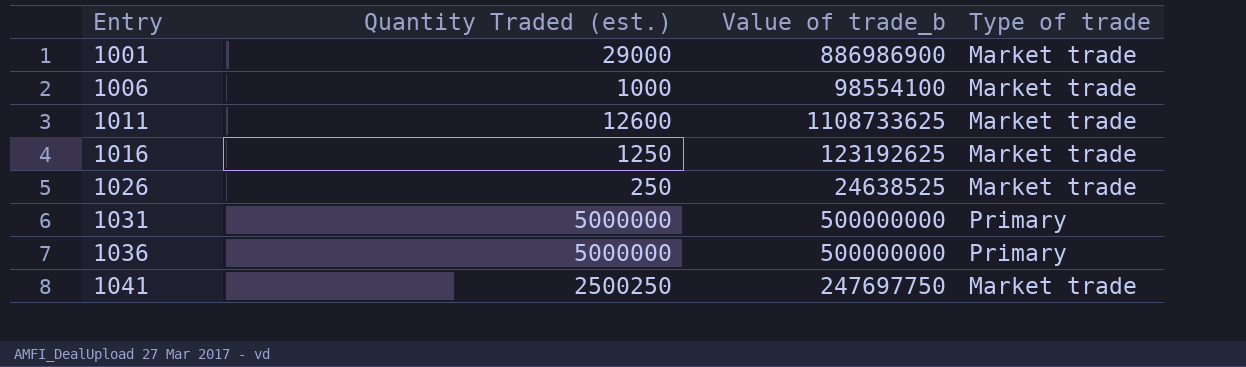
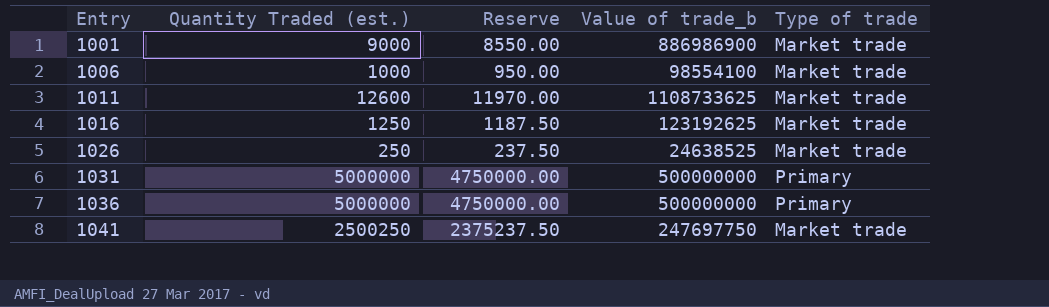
column Reserve | formula: none -> [Quantity Traded (est.)] * 0.95
1001 | Quantity Traded (est.): 29000 -> 9000

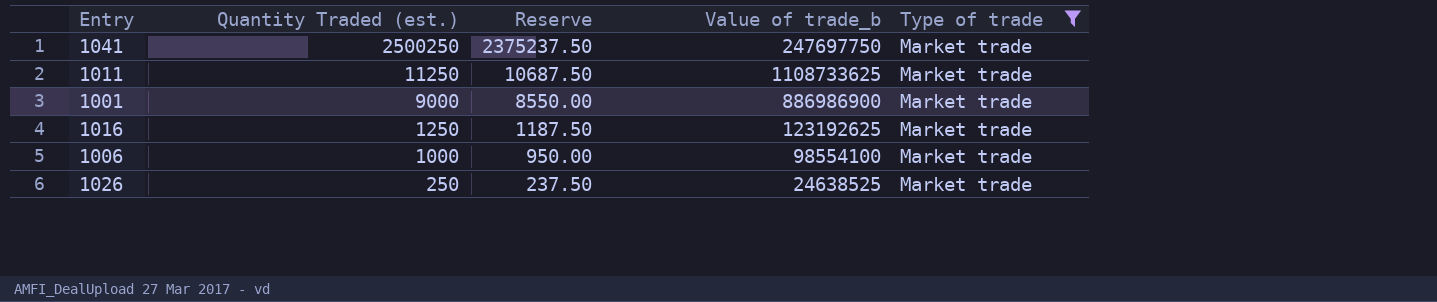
filter: none -> Type of trade = Market trade
row order: Entry ascending -> Quantity Traded (est.) descending
1011 | Quantity Traded (est.): 12600 -> 11250
1011 | Reserve: 11970.00 -> 10687.50

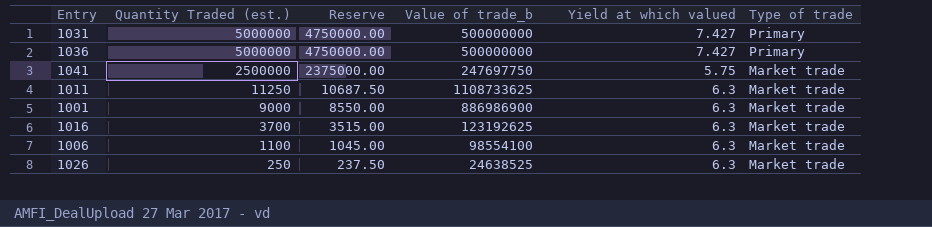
filter: Type of trade = Market trade -> none
column Yield at which valued | position: none -> 5
1041 | Quantity Traded (est.): 2500250 -> 2500000
1041 | Reserve: 2375237.50 -> 2375000.00
1016 | Quantity Traded (est.): 1250 -> 3700
1016 | Reserve: 1187.50 -> 3515.00
1006 | Quantity Traded (est.): 1000 -> 1100
1006 | Reserve: 950.00 -> 1045.00

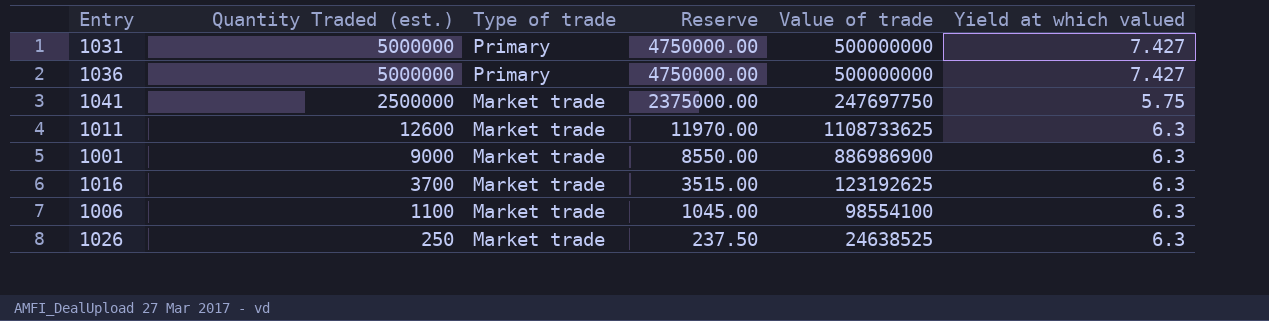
column Type of trade | position: 6 -> 3
column name: Value of trade_b -> Value of trade
1011 | Quantity Traded (est.): 11250 -> 12600
1011 | Reserve: 10687.50 -> 11970.00

